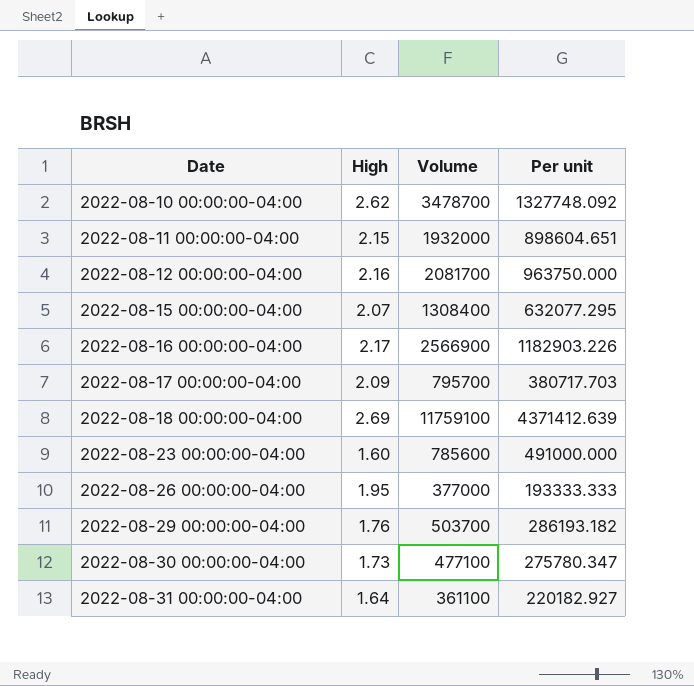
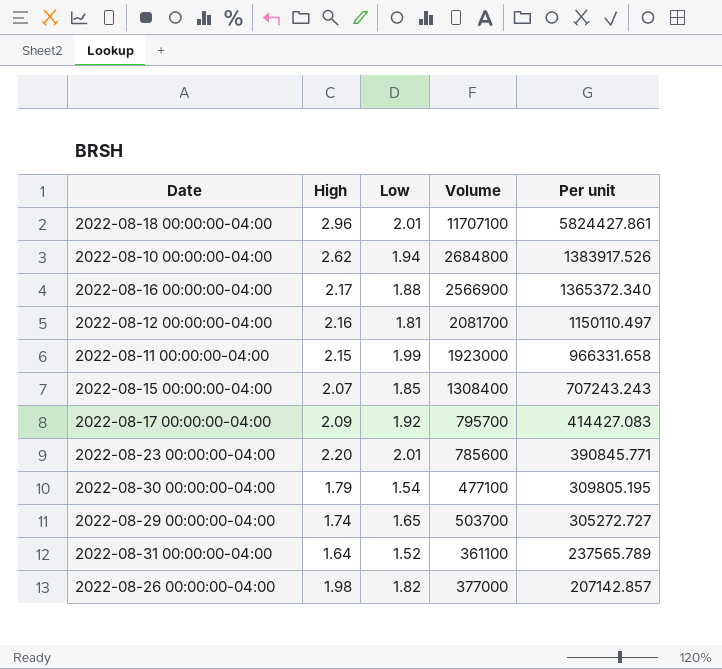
row order: Date ascending -> Per unit descending
column Low | position: none -> 3
column Per unit | formula: [Volume] / [High] -> [Volume] / [Low]
2022-08-18 00:00:00-04:00 | High: 2.69 -> 2.96
2022-08-18 00:00:00-04:00 | Volume: 11759100 -> 11707100
2022-08-10 00:00:00-04:00 | Volume: 3478700 -> 2684800
2022-08-11 00:00:00-04:00 | Volume: 1932000 -> 1923000
2022-08-23 00:00:00-04:00 | High: 1.60 -> 2.20
2022-08-30 00:00:00-04:00 | High: 1.73 -> 1.79
2022-08-29 00:00:00-04:00 | High: 1.76 -> 1.74
2022-08-26 00:00:00-04:00 | High: 1.95 -> 1.98

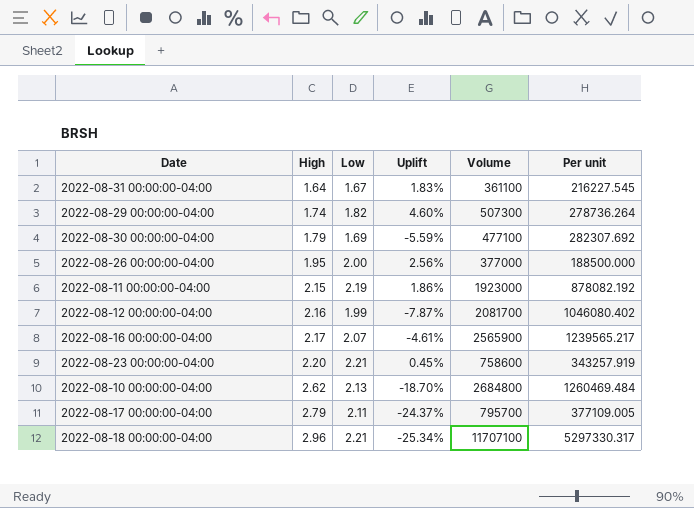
row order: Per unit descending -> High ascending
column Uplift | formula: none -> ([Low] - [High]) / [High]
row 2022-08-15 00:00:00-04:00: 2.07 | 1.85 | 1308400 | 707243.243 -> none
2022-08-31 00:00:00-04:00 | Low: 1.52 -> 1.67
2022-08-31 00:00:00-04:00 | Per unit: 237565.789 -> 216227.545
2022-08-29 00:00:00-04:00 | Low: 1.65 -> 1.82
2022-08-29 00:00:00-04:00 | Volume: 503700 -> 507300
2022-08-29 00:00:00-04:00 | Per unit: 305272.727 -> 278736.264
2022-08-30 00:00:00-04:00 | Low: 1.54 -> 1.69
2022-08-30 00:00:00-04:00 | Per unit: 309805.195 -> 282307.692
2022-08-26 00:00:00-04:00 | High: 1.98 -> 1.95
2022-08-26 00:00:00-04:00 | Low: 1.82 -> 2.00
2022-08-26 00:00:00-04:00 | Per unit: 207142.857 -> 188500.000
2022-08-11 00:00:00-04:00 | Low: 1.99 -> 2.19
2022-08-11 00:00:00-04:00 | Per unit: 966331.658 -> 878082.192
2022-08-12 00:00:00-04:00 | Low: 1.81 -> 1.99
2022-08-12 00:00:00-04:00 | Per unit: 1150110.497 -> 1046080.402
2022-08-16 00:00:00-04:00 | Low: 1.88 -> 2.07
2022-08-16 00:00:00-04:00 | Volume: 2566900 -> 2565900
2022-08-16 00:00:00-04:00 | Per unit: 1365372.340 -> 1239565.217
2022-08-23 00:00:00-04:00 | Low: 2.01 -> 2.21
2022-08-23 00:00:00-04:00 | Volume: 785600 -> 758600
2022-08-23 00:00:00-04:00 | Per unit: 390845.771 -> 343257.919
2022-08-10 00:00:00-04:00 | Low: 1.94 -> 2.13
2022-08-10 00:00:00-04:00 | Per unit: 1383917.526 -> 1260469.484
2022-08-17 00:00:00-04:00 | High: 2.09 -> 2.79
2022-08-17 00:00:00-04:00 | Low: 1.92 -> 2.11
2022-08-17 00:00:00-04:00 | Per unit: 414427.083 -> 377109.005
2022-08-18 00:00:00-04:00 | Low: 2.01 -> 2.21
2022-08-18 00:00:00-04:00 | Per unit: 5824427.861 -> 5297330.317

